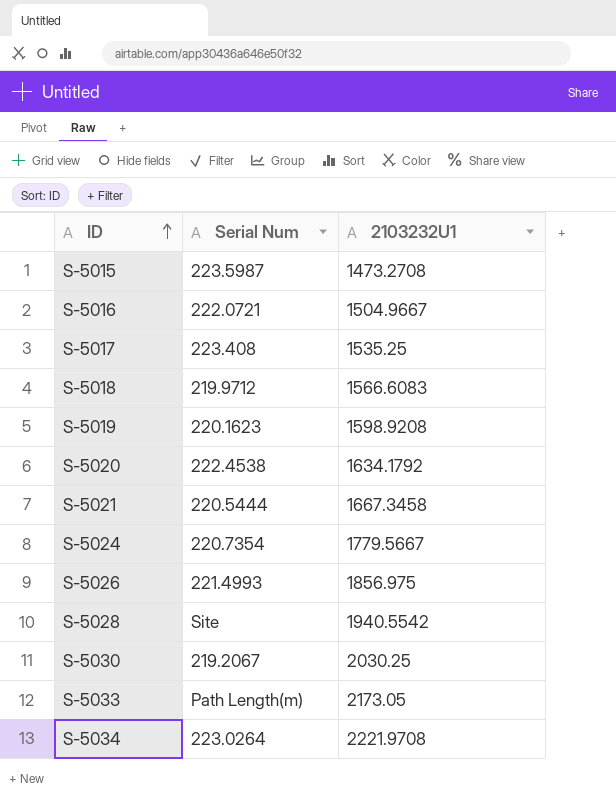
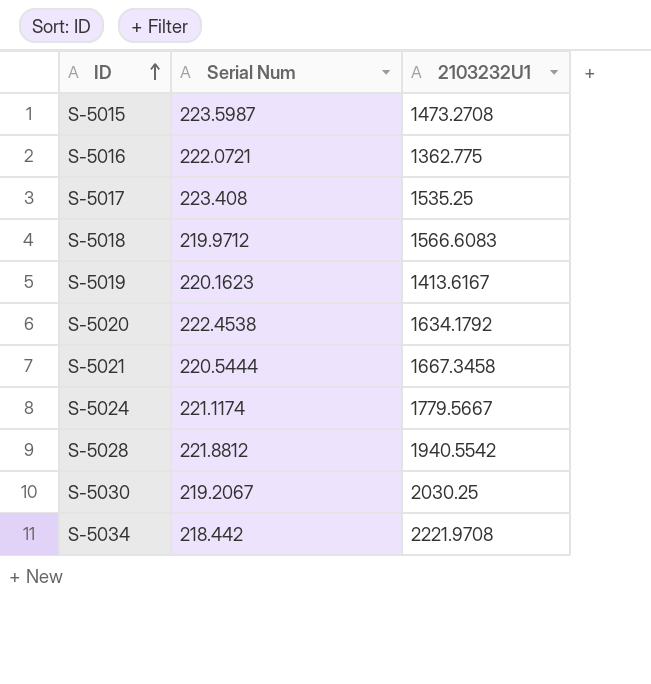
row S-5026: 221.4993 | 1856.975 -> none
row S-5033: Path Length(m) | 2173.05 -> none
S-5016 | 2103232U1: 1504.9667 -> 1362.775
S-5019 | 2103232U1: 1598.9208 -> 1413.6167
S-5024 | Serial Num: 220.7354 -> 221.1174
S-5028 | Serial Num: Site -> 221.8812
S-5034 | Serial Num: 223.0264 -> 218.442

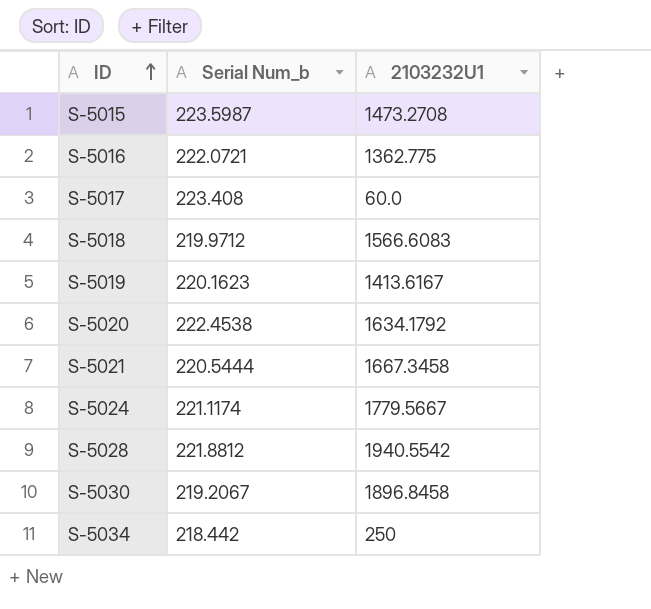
column name: Serial Num -> Serial Num_b
S-5017 | 2103232U1: 1535.25 -> 60.0
S-5030 | 2103232U1: 2030.25 -> 1896.8458
S-5034 | 2103232U1: 2221.9708 -> 250

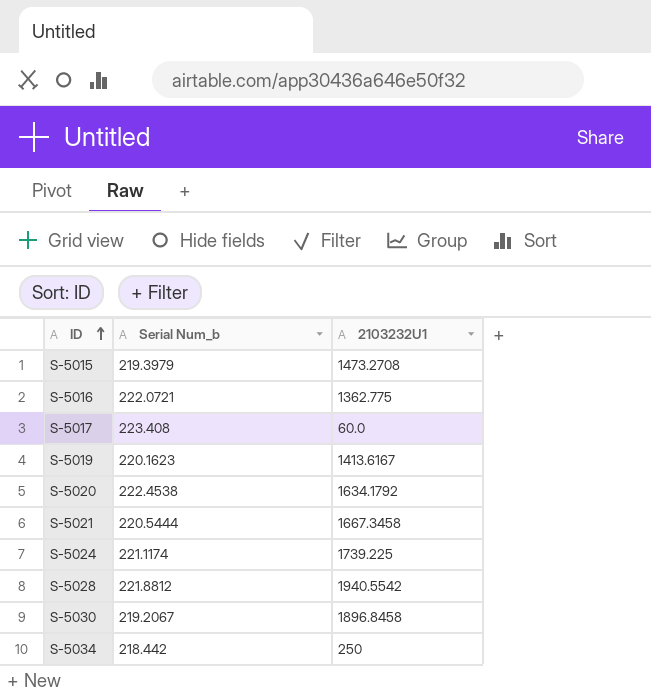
row S-5018: 219.9712 | 1566.6083 -> none
S-5015 | Serial Num_b: 223.5987 -> 219.3979
S-5024 | 2103232U1: 1779.5667 -> 1739.225

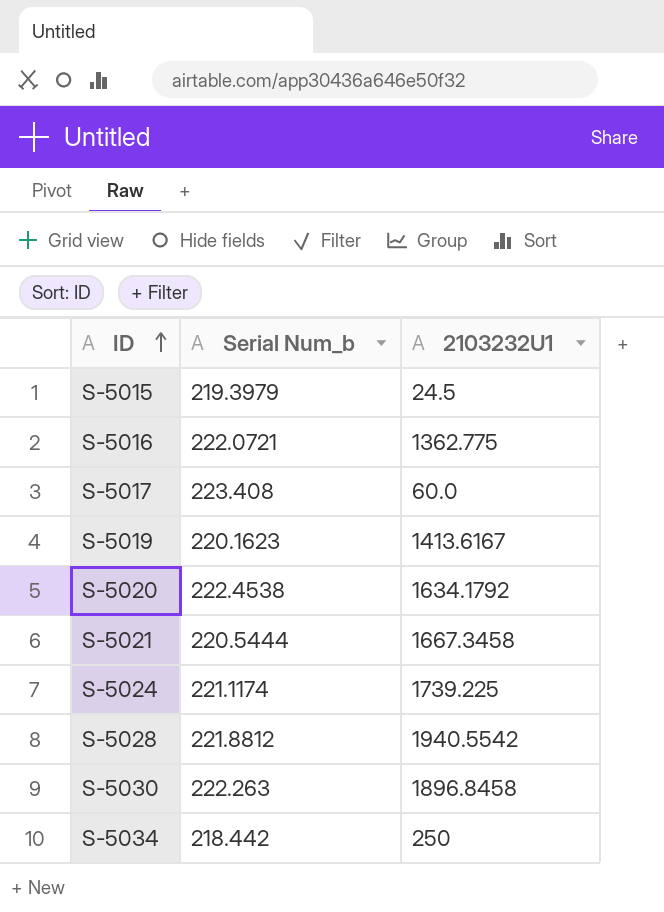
S-5015 | 2103232U1: 1473.2708 -> 24.5
S-5030 | Serial Num_b: 219.2067 -> 222.263

